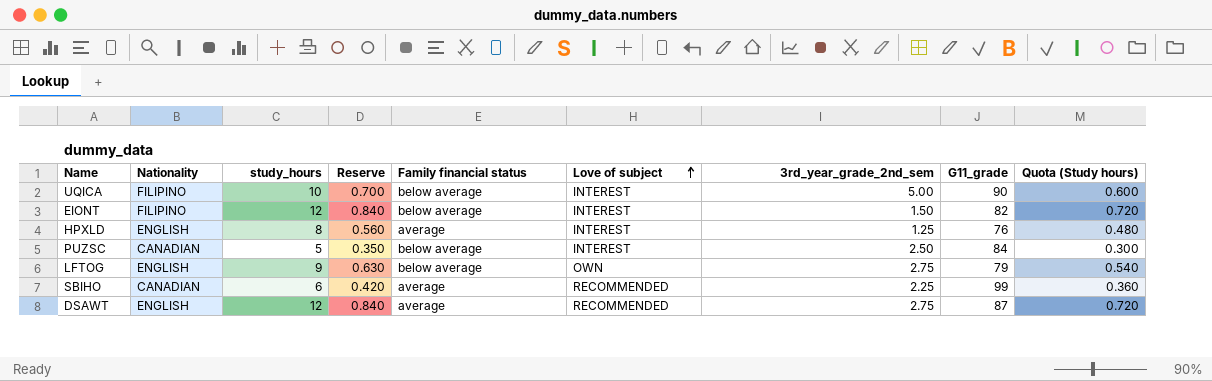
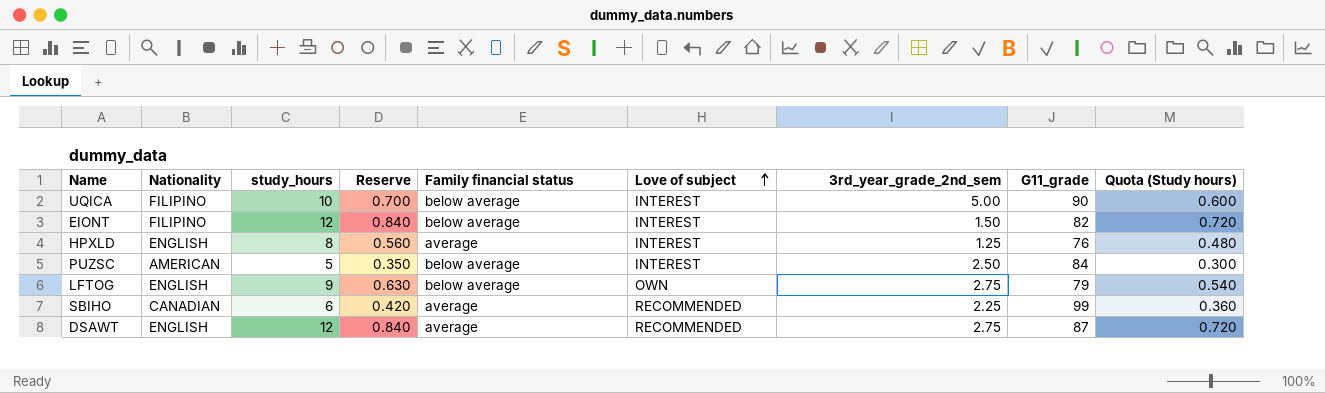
PUZSC | Nationality: CANADIAN -> AMERICAN

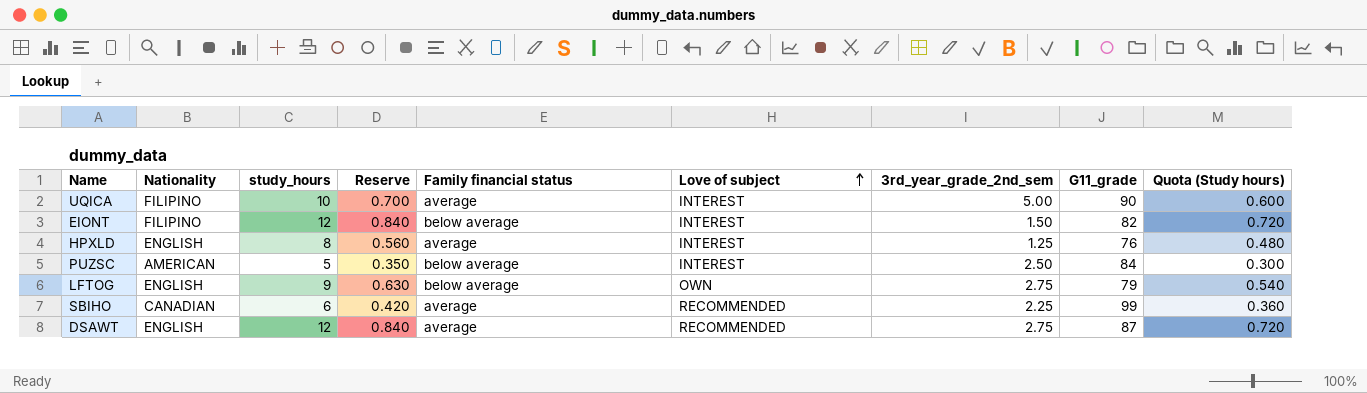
UQICA | Family financial status: below average -> average

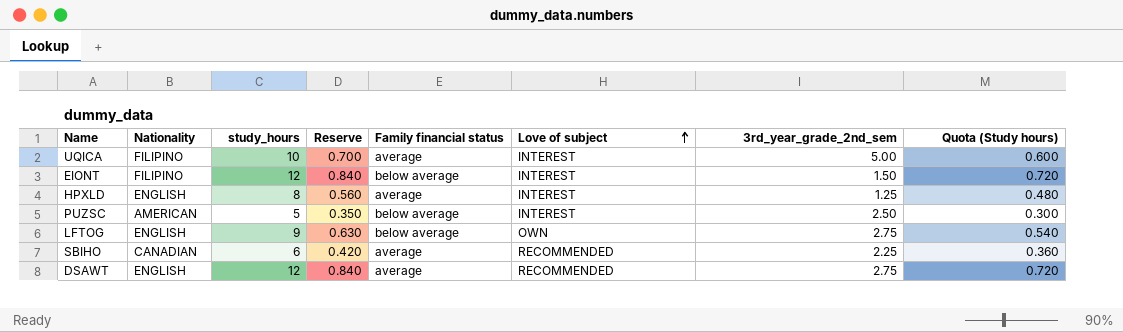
column G11_grade | position: 8 -> none

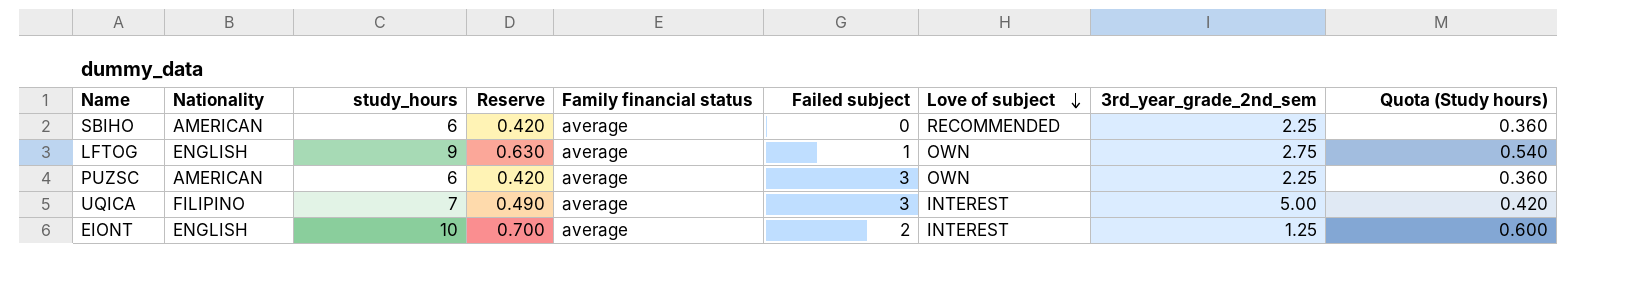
row order: Love of subject ascending -> Love of subject descending
column Failed subject | position: none -> 6
row HPXLD: ENGLISH | 8 | 0.560 | average | INTEREST | 1.25 | 0.480 -> none
row DSAWT: ENGLISH | 12 | 0.840 | average | RECOMMENDED | 2.75 | 0.720 -> none
SBIHO | Nationality: CANADIAN -> AMERICAN
LFTOG | Family financial status: below average -> average
PUZSC | study_hours: 5 -> 6
PUZSC | Reserve: 0.350 -> 0.420
PUZSC | Family financial status: below average -> average
PUZSC | Love of subject: INTEREST -> OWN
PUZSC | 3rd_year_grade_2nd_sem: 2.50 -> 2.25
PUZSC | Quota (Study hours): 0.300 -> 0.360
UQICA | study_hours: 10 -> 7
UQICA | Reserve: 0.700 -> 0.490
UQICA | Quota (Study hours): 0.600 -> 0.420
EIONT | Nationality: FILIPINO -> ENGLISH
EIONT | study_hours: 12 -> 10
EIONT | Reserve: 0.840 -> 0.700
EIONT | Family financial status: below average -> average
EIONT | 3rd_year_grade_2nd_sem: 1.50 -> 1.25
EIONT | Quota (Study hours): 0.720 -> 0.600

